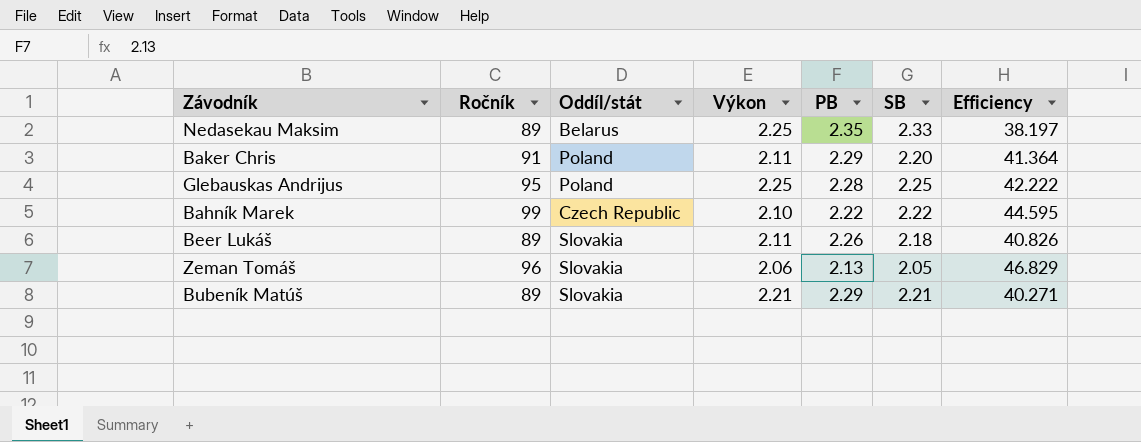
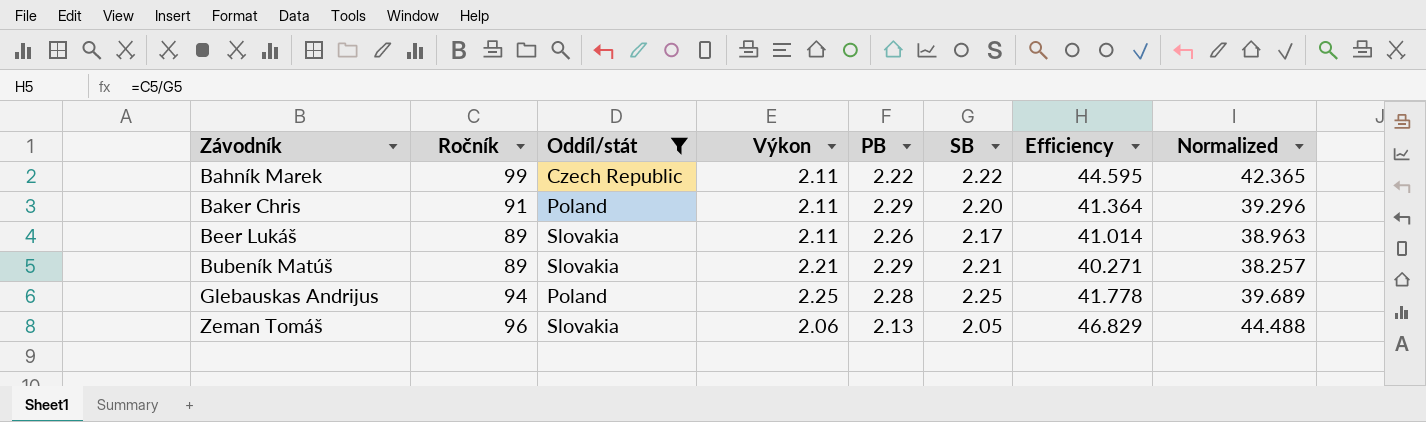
filter: none -> Oddíl/stát != Belarus
row order: none -> Závodník ascending
column Normalized | formula: none -> [Efficiency] * 0.95
Bahník Marek | Výkon: 2.10 -> 2.11
Beer Lukáš | SB: 2.18 -> 2.17
Beer Lukáš | Efficiency: 40.826 -> 41.014
Glebauskas Andrijus | Ročník: 95 -> 94
Glebauskas Andrijus | Efficiency: 42.222 -> 41.778

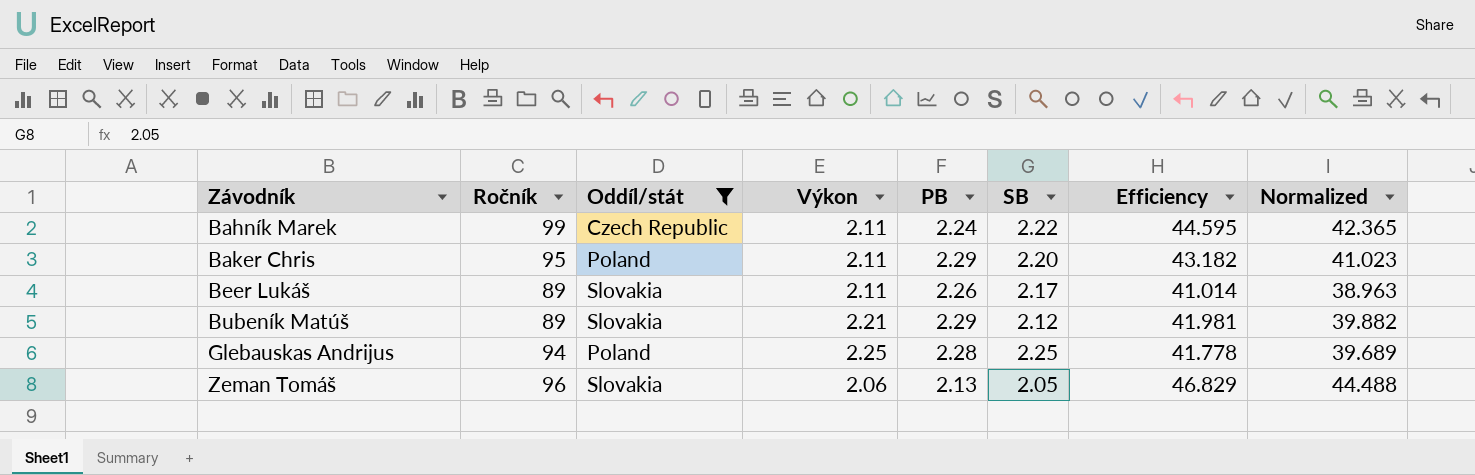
Bahník Marek | PB: 2.22 -> 2.24
Baker Chris | Ročník: 91 -> 95
Baker Chris | Efficiency: 41.364 -> 43.182
Baker Chris | Normalized: 39.296 -> 41.023
Bubeník Matúš | SB: 2.21 -> 2.12
Bubeník Matúš | Efficiency: 40.271 -> 41.981
Bubeník Matúš | Normalized: 38.257 -> 39.882

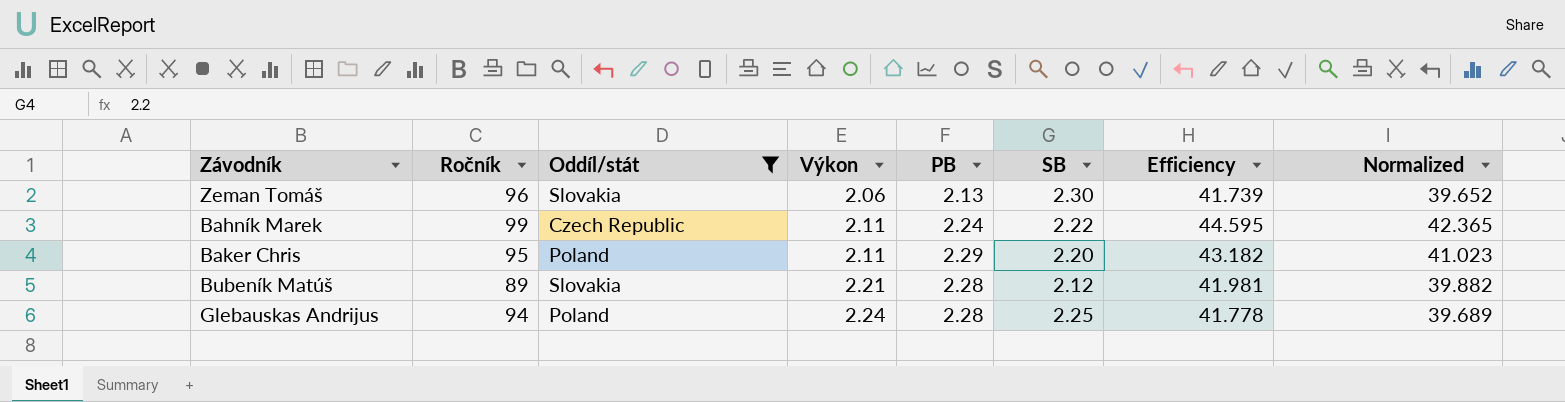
row order: Závodník ascending -> Výkon ascending
row Beer Lukáš: 89 | Slovakia | 2.11 | 2.26 | 2.17 | 41.014 | 38.963 -> none
Zeman Tomáš | SB: 2.05 -> 2.30
Zeman Tomáš | Efficiency: 46.829 -> 41.739
Zeman Tomáš | Normalized: 44.488 -> 39.652
Bubeník Matúš | PB: 2.29 -> 2.28
Glebauskas Andrijus | Výkon: 2.25 -> 2.24

